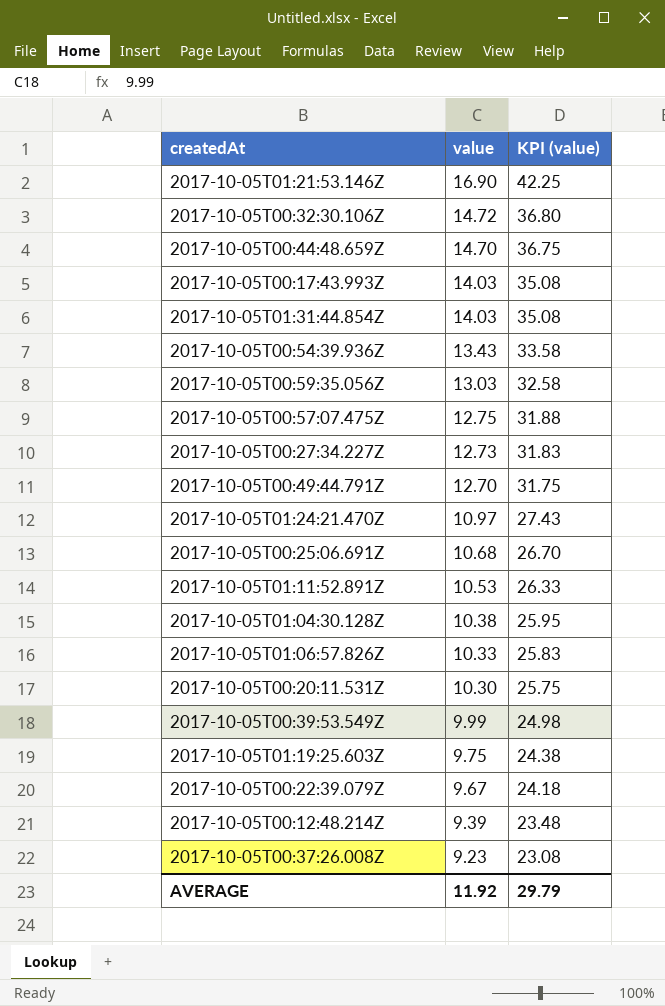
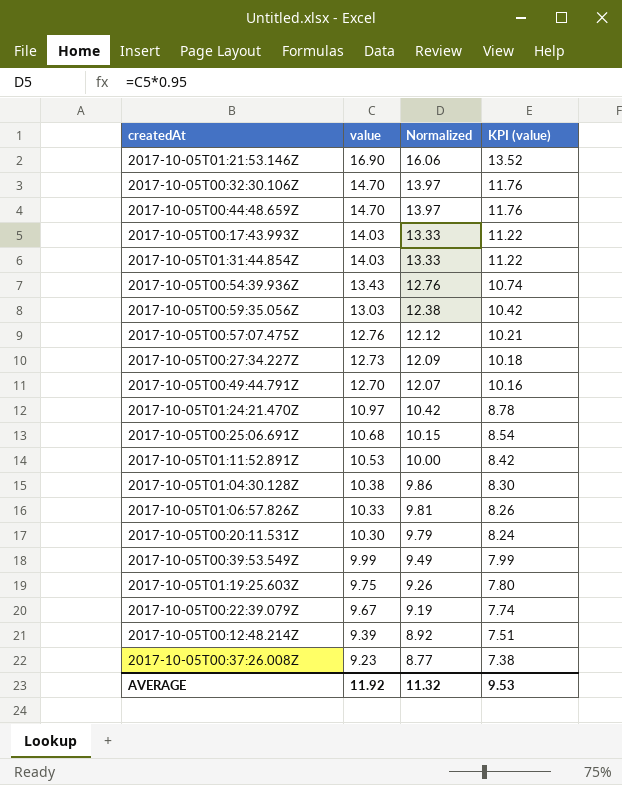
column Normalized | formula: none -> [value] * 0.95
column KPI (value) | formula: [value] * 2.5 -> [value] * 0.8
2017-10-05T00:32:30.106Z | value: 14.72 -> 14.70
2017-10-05T00:57:07.475Z | value: 12.75 -> 12.76
AVERAGE | KPI (value): 29.79 -> 9.53

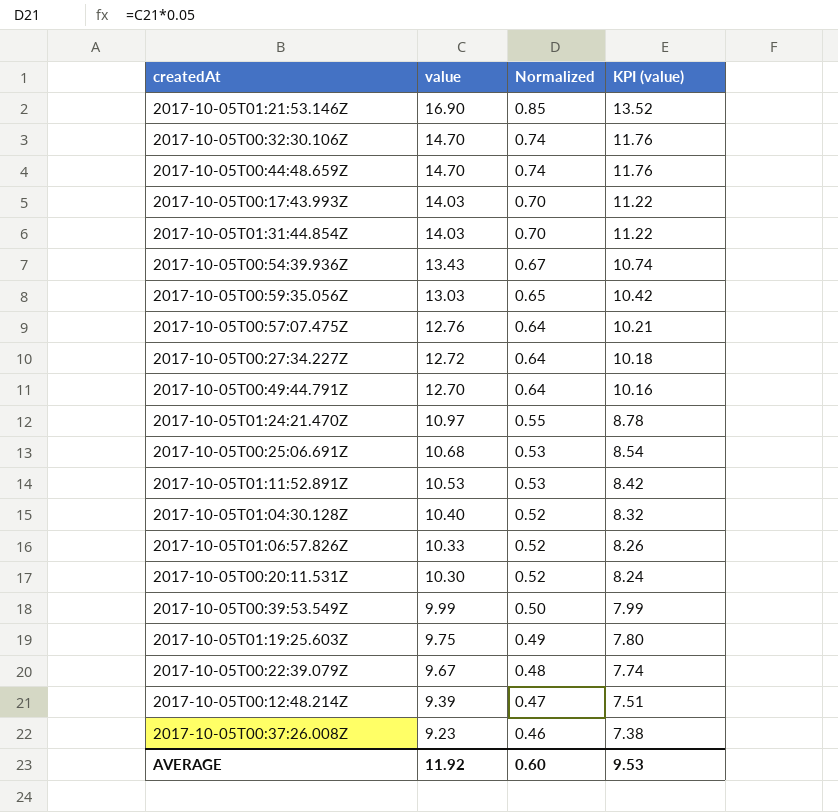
column Normalized | formula: [value] * 0.95 -> [value] * 0.05
2017-10-05T00:27:34.227Z | value: 12.73 -> 12.72
2017-10-05T01:04:30.128Z | value: 10.38 -> 10.40
2017-10-05T01:04:30.128Z | KPI (value): 8.30 -> 8.32
AVERAGE | Normalized: 11.32 -> 0.60

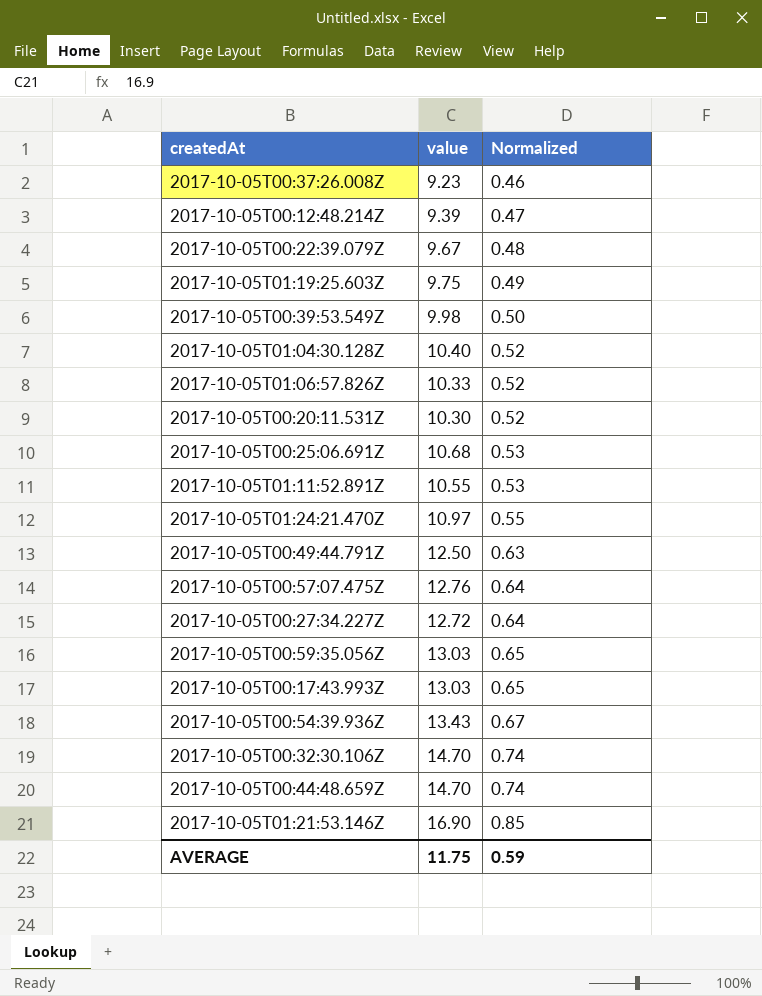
row order: value descending -> Normalized ascending
column KPI (value) | formula: [value] * 0.8 -> none
row 2017-10-05T01:31:44.854Z: 14.03 | 0.70 | 11.22 -> none
2017-10-05T00:39:53.549Z | value: 9.99 -> 9.98
2017-10-05T01:11:52.891Z | value: 10.53 -> 10.55
2017-10-05T00:49:44.791Z | value: 12.70 -> 12.50
2017-10-05T00:49:44.791Z | Normalized: 0.64 -> 0.63
2017-10-05T00:17:43.993Z | value: 14.03 -> 13.03
2017-10-05T00:17:43.993Z | Normalized: 0.70 -> 0.65
AVERAGE | value: 11.92 -> 11.75
AVERAGE | Normalized: 0.60 -> 0.59

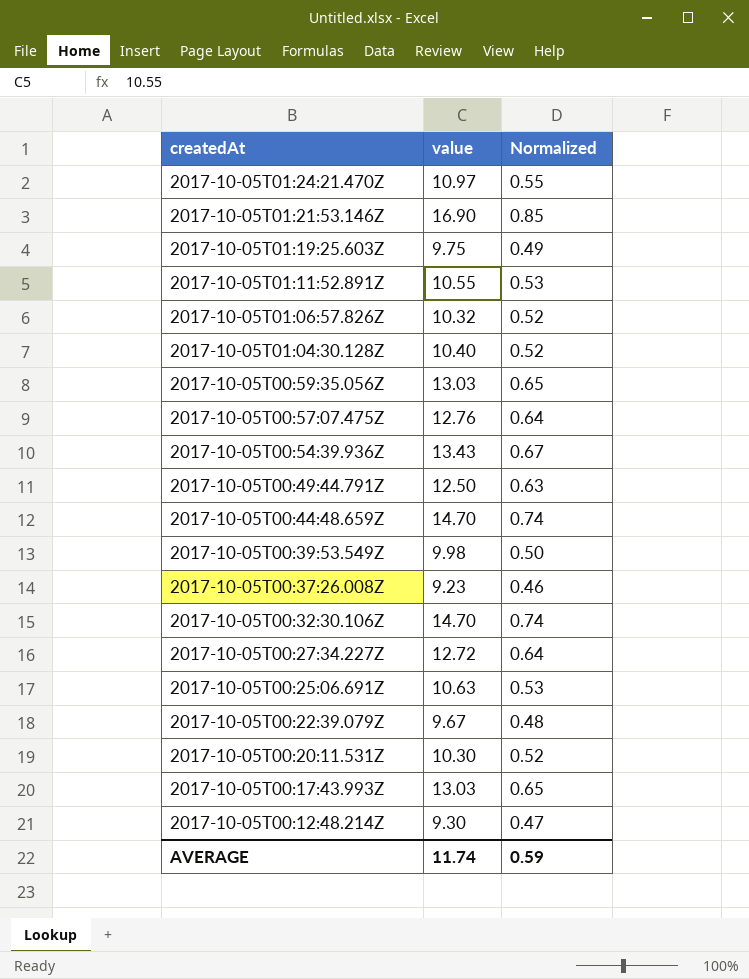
row order: Normalized ascending -> createdAt descending
2017-10-05T01:06:57.826Z | value: 10.33 -> 10.32
2017-10-05T00:25:06.691Z | value: 10.68 -> 10.63
2017-10-05T00:12:48.214Z | value: 9.39 -> 9.30
AVERAGE | value: 11.75 -> 11.74

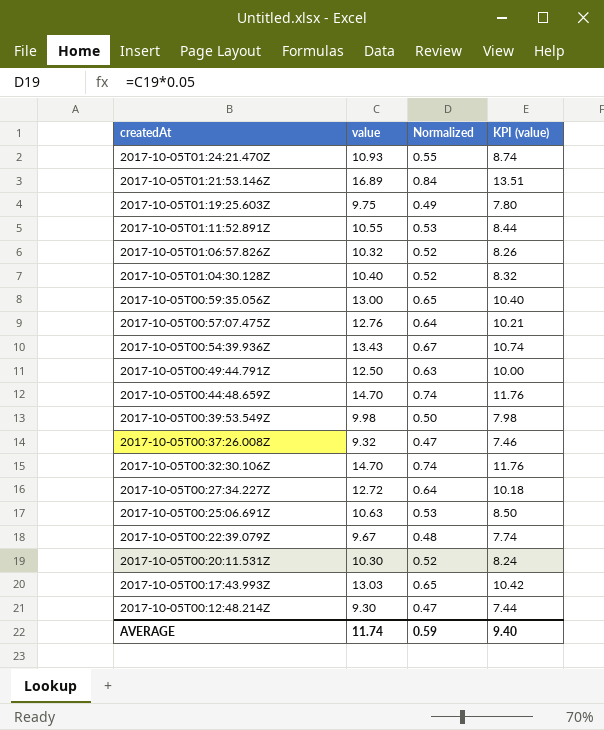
column KPI (value) | formula: none -> [value] * 0.8
2017-10-05T01:24:21.470Z | value: 10.97 -> 10.93
2017-10-05T01:21:53.146Z | value: 16.90 -> 16.89
2017-10-05T01:21:53.146Z | Normalized: 0.85 -> 0.84
2017-10-05T00:59:35.056Z | value: 13.03 -> 13.00
2017-10-05T00:37:26.008Z | value: 9.23 -> 9.32
2017-10-05T00:37:26.008Z | Normalized: 0.46 -> 0.47

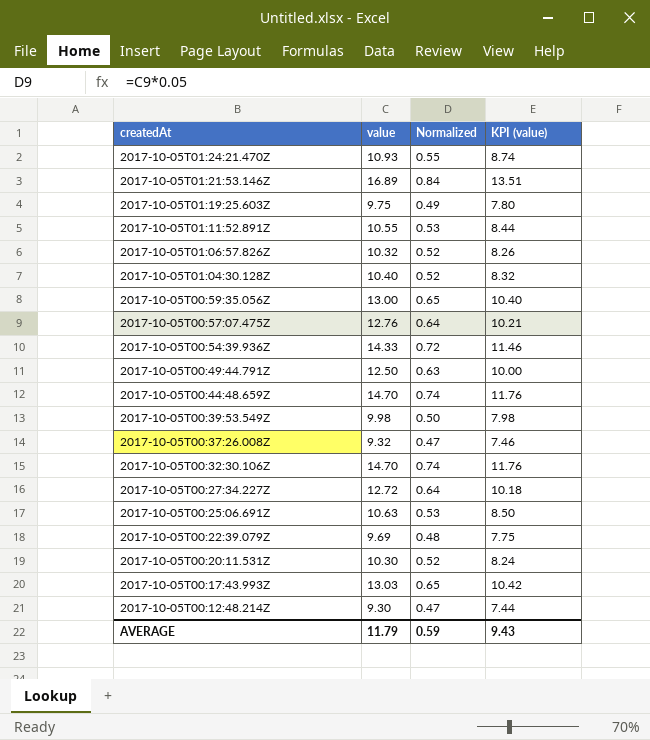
2017-10-05T00:54:39.936Z | value: 13.43 -> 14.33
2017-10-05T00:54:39.936Z | Normalized: 0.67 -> 0.72
2017-10-05T00:54:39.936Z | KPI (value): 10.74 -> 11.46
2017-10-05T00:22:39.079Z | value: 9.67 -> 9.69
2017-10-05T00:22:39.079Z | KPI (value): 7.74 -> 7.75
AVERAGE | value: 11.74 -> 11.79
AVERAGE | KPI (value): 9.40 -> 9.43

